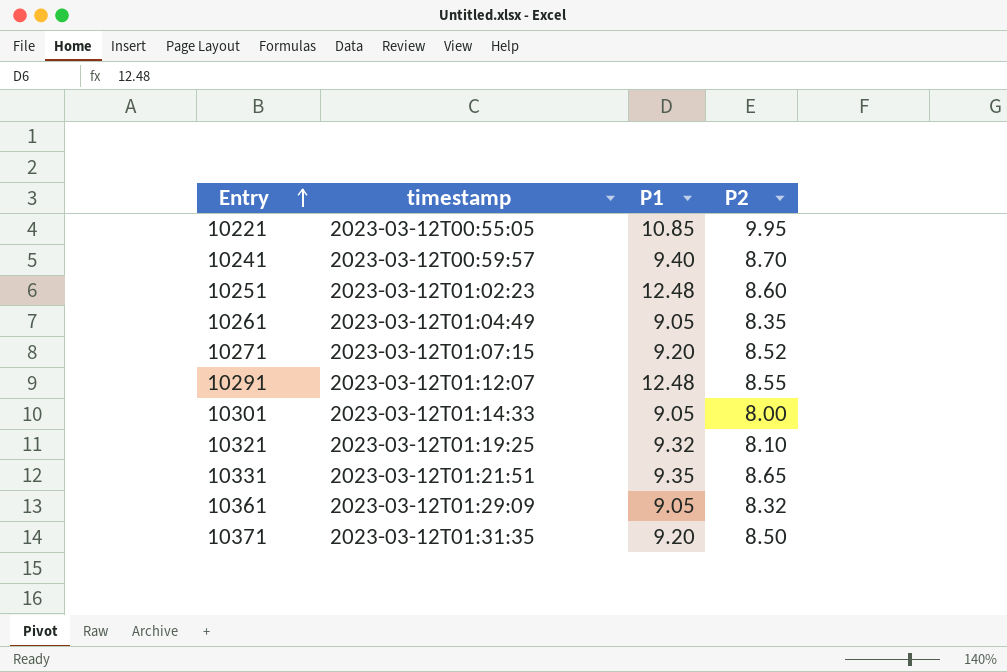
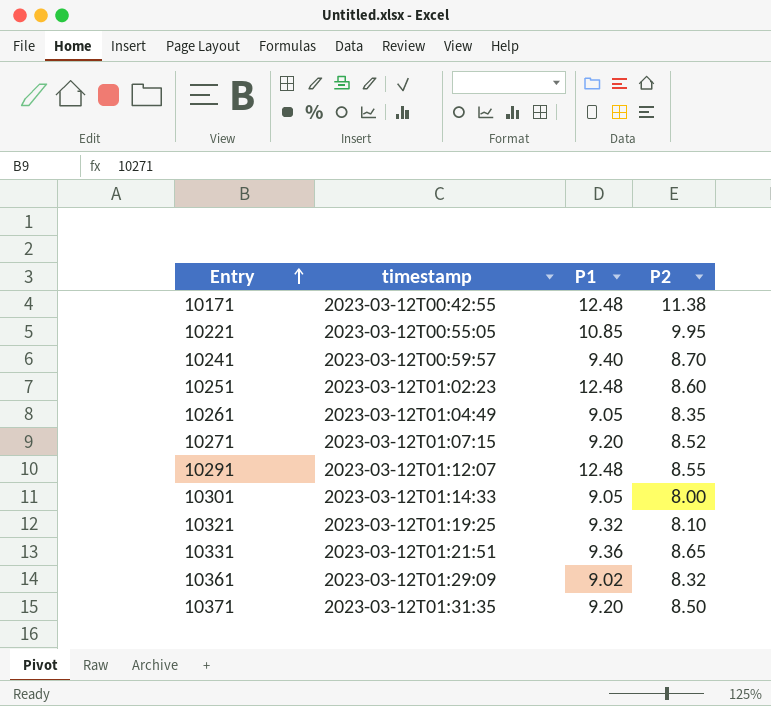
row 10171: none -> 2023-03-12T00:42:55 | 12.48 | 11.38
10331 | P1: 9.35 -> 9.36
10361 | P1: 9.05 -> 9.02

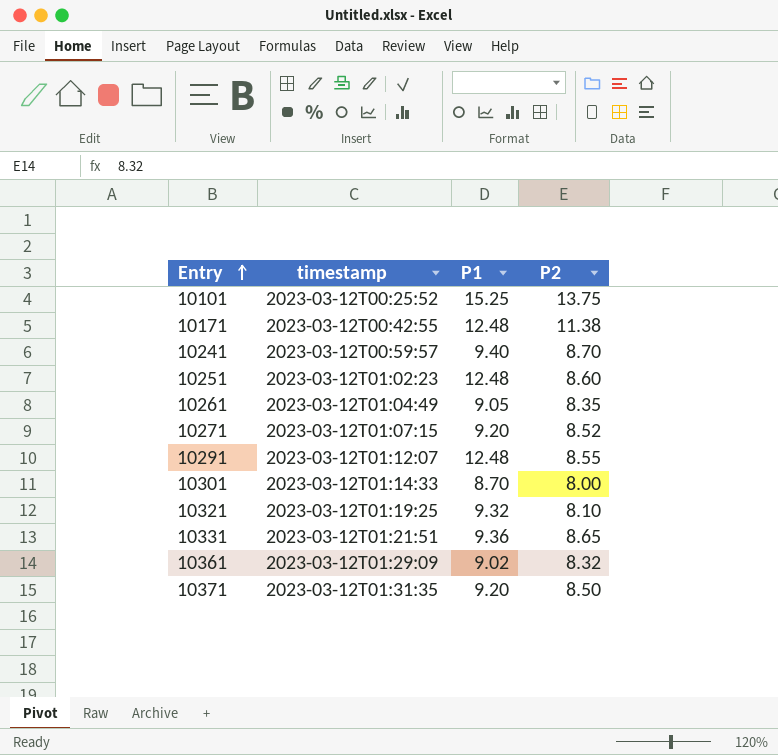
row 10221: 2023-03-12T00:55:05 | 10.85 | 9.95 -> none
row 10101: none -> 2023-03-12T00:25:52 | 15.25 | 13.75
10301 | P1: 9.05 -> 8.70

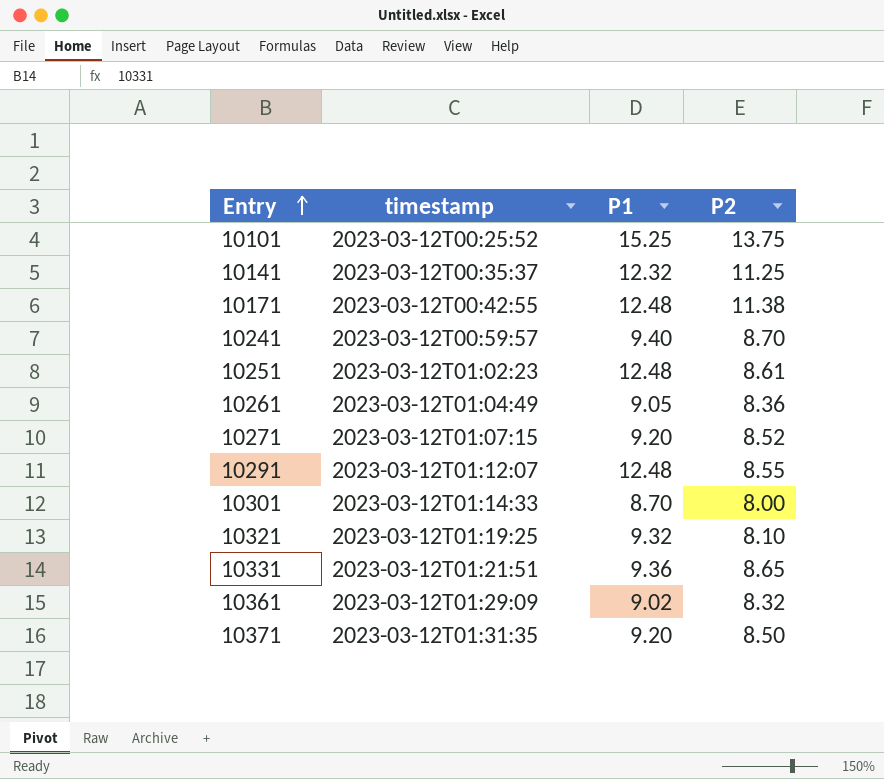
row 10141: none -> 2023-03-12T00:35:37 | 12.32 | 11.25
10251 | P2: 8.60 -> 8.61
10261 | P2: 8.35 -> 8.36

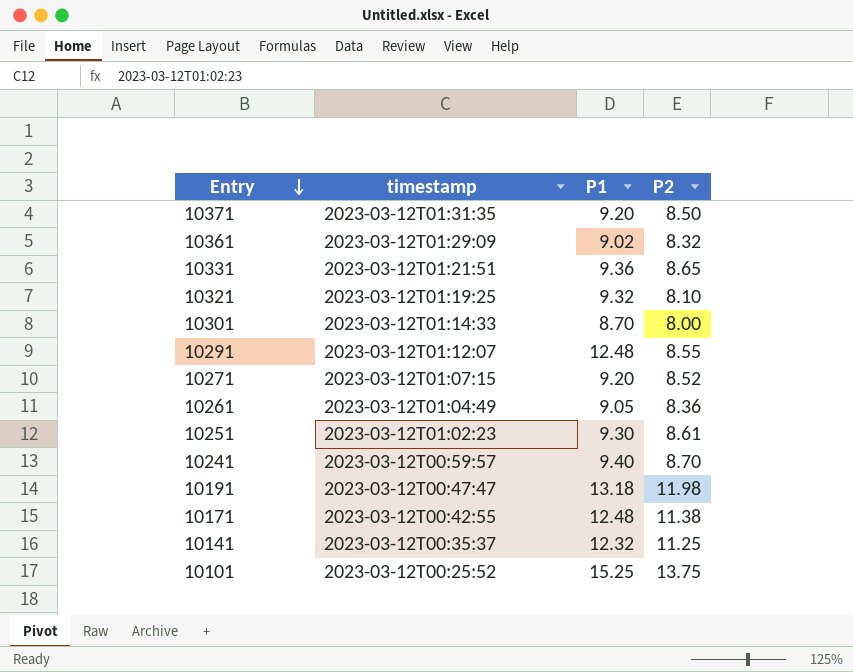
row order: Entry ascending -> Entry descending
10251 | P1: 12.48 -> 9.30
row 10191: none -> 2023-03-12T00:47:47 | 13.18 | 11.98

